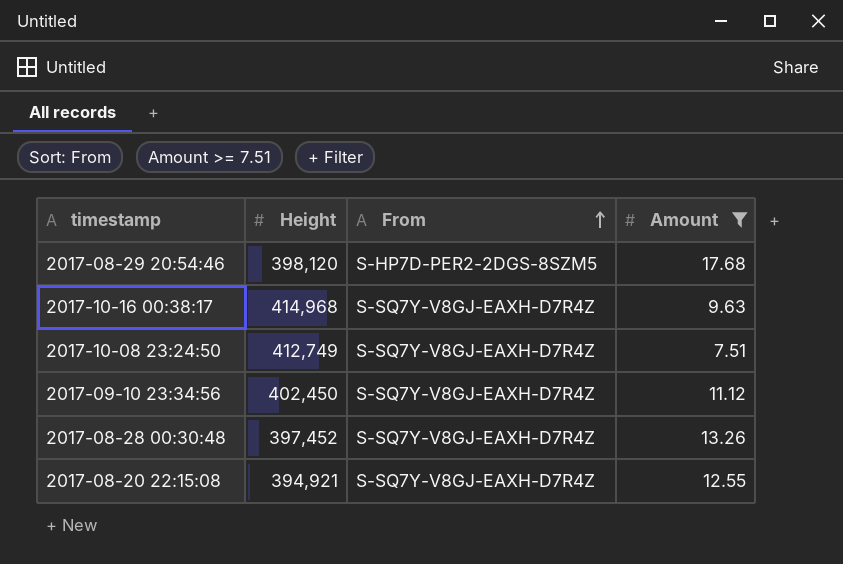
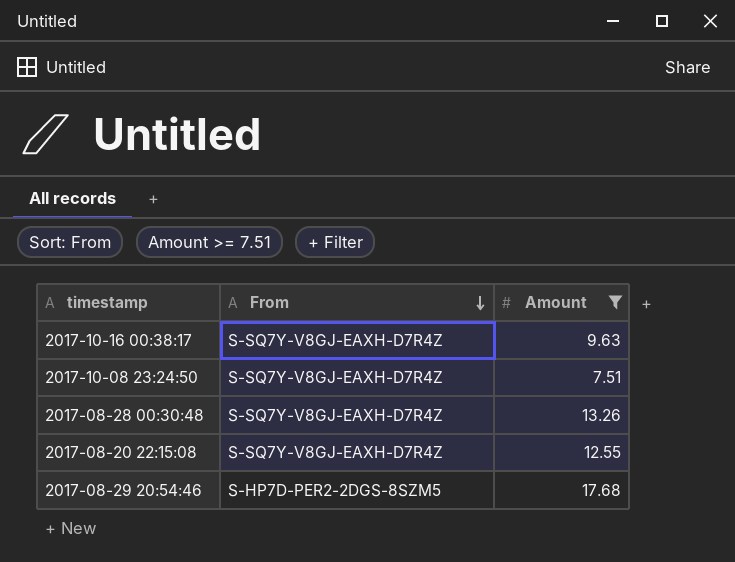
row order: From ascending -> From descending
column Height | position: 2 -> none
row 2017-09-10 23:34:56: 402,450 | S-SQ7Y-V8GJ-EAXH-D7R4Z | 11.12 -> none

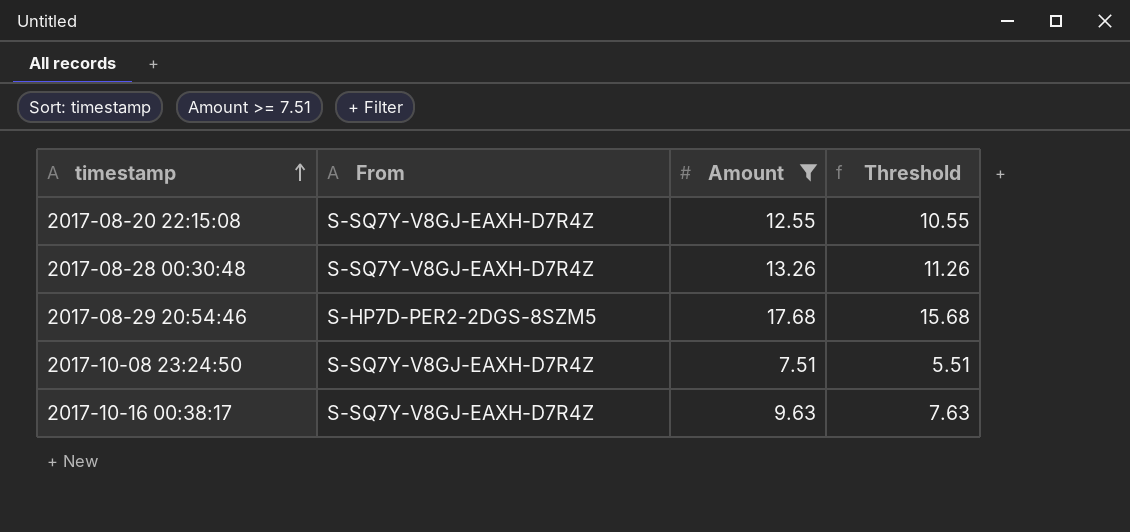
row order: From descending -> timestamp ascending
column Threshold | formula: none -> [Amount] - 2

